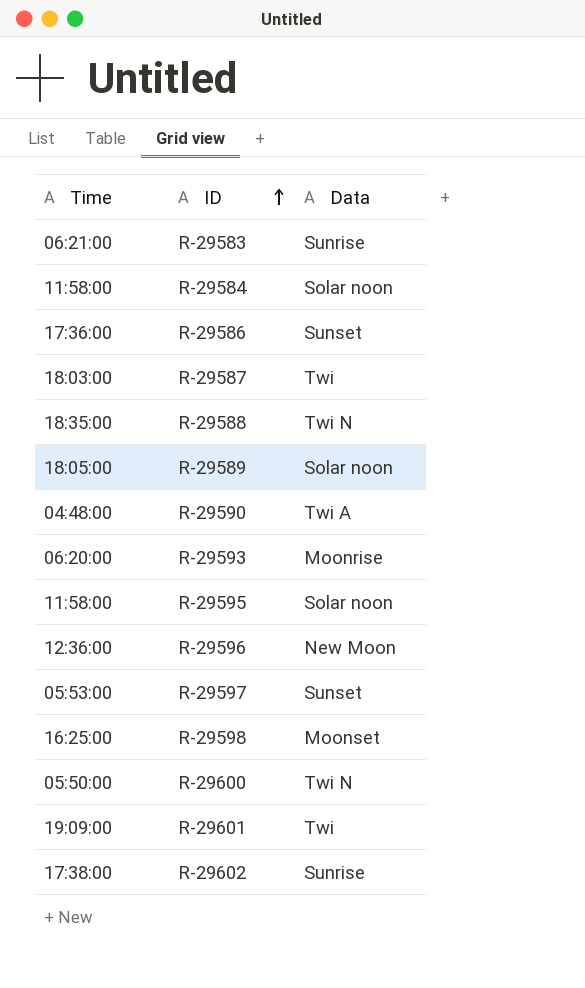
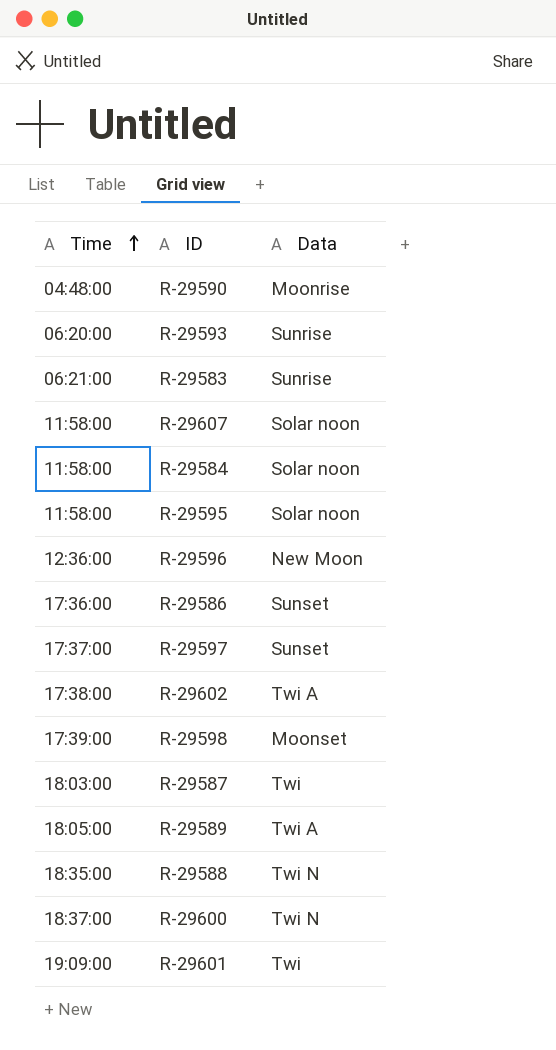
row order: ID ascending -> Time ascending
R-29590 | Data: Twi A -> Moonrise
R-29593 | Data: Moonrise -> Sunrise
row R-29607: none -> 11:58:00 | Solar noon
R-29597 | Time: 05:53:00 -> 17:37:00
R-29602 | Data: Sunrise -> Twi A
R-29598 | Time: 16:25:00 -> 17:39:00
R-29589 | Data: Solar noon -> Twi A
R-29600 | Time: 05:50:00 -> 18:37:00

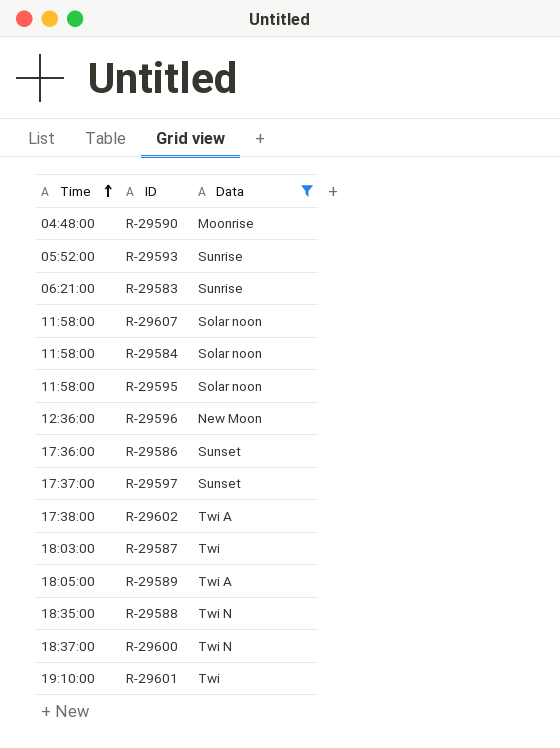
filter: none -> Data != Moonset
R-29593 | Time: 06:20:00 -> 05:52:00
R-29601 | Time: 19:09:00 -> 19:10:00

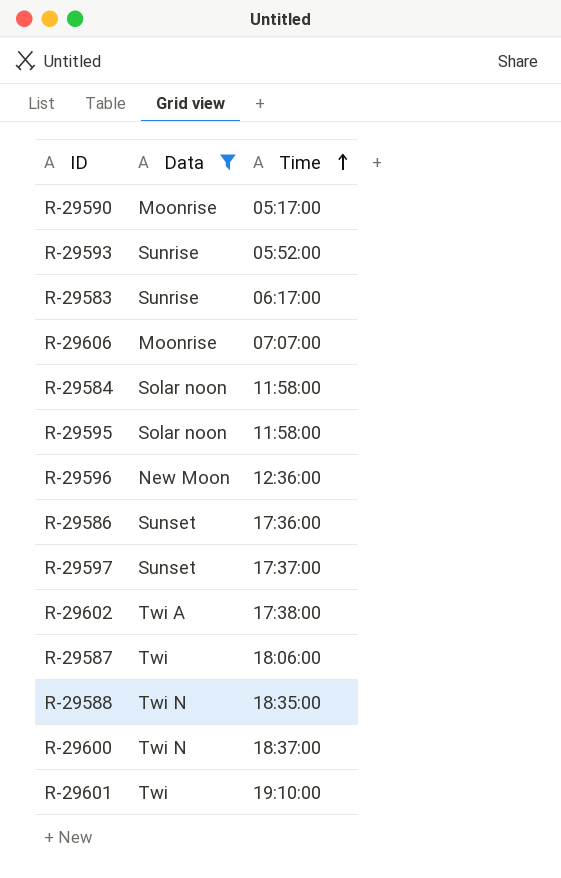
column Time | position: 1 -> 3
row R-29607: 11:58:00 | Solar noon -> none
row R-29589: 18:05:00 | Twi A -> none
R-29590 | Time: 04:48:00 -> 05:17:00
R-29583 | Time: 06:21:00 -> 06:17:00
row R-29606: none -> Moonrise | 07:07:00
R-29587 | Time: 18:03:00 -> 18:06:00

